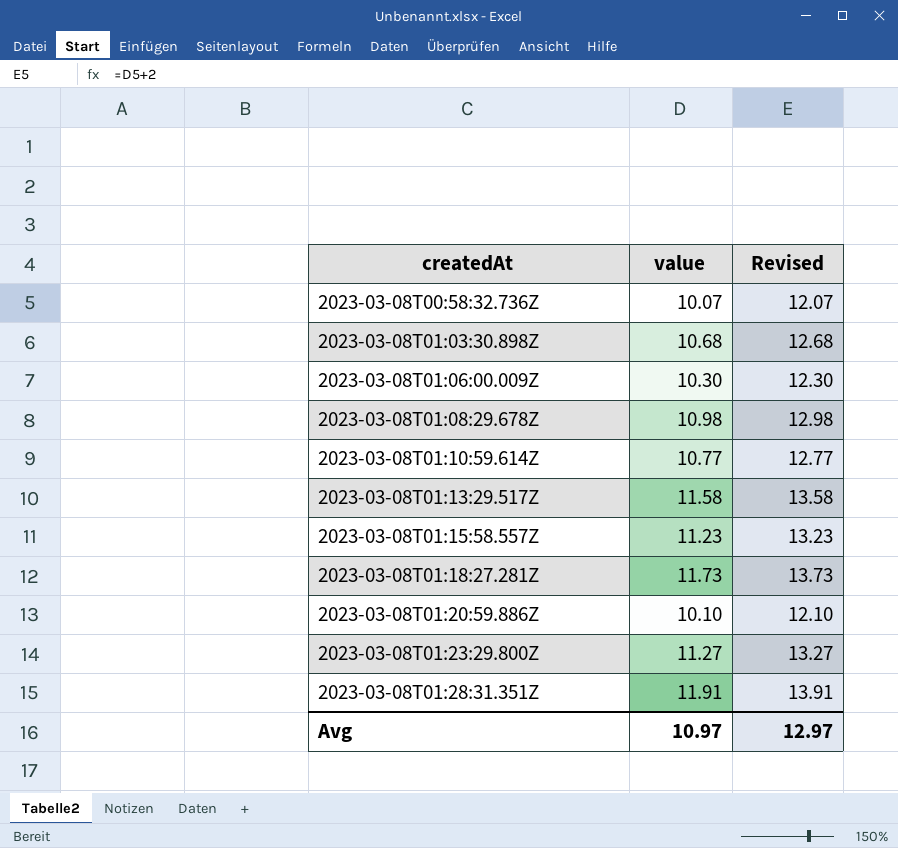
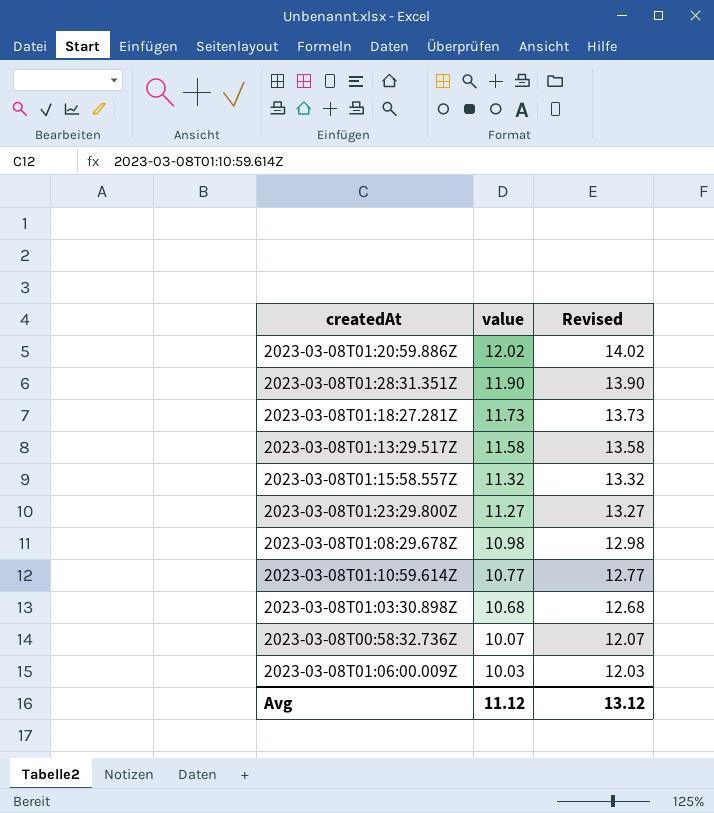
row order: createdAt ascending -> value descending
2023-03-08T01:20:59.886Z | value: 10.10 -> 12.02
2023-03-08T01:20:59.886Z | Revised: 12.10 -> 14.02
2023-03-08T01:28:31.351Z | value: 11.91 -> 11.90
2023-03-08T01:28:31.351Z | Revised: 13.91 -> 13.90
2023-03-08T01:15:58.557Z | value: 11.23 -> 11.32
2023-03-08T01:15:58.557Z | Revised: 13.23 -> 13.32
2023-03-08T01:06:00.009Z | value: 10.30 -> 10.03
2023-03-08T01:06:00.009Z | Revised: 12.30 -> 12.03
Avg | value: 10.97 -> 11.12
Avg | Revised: 12.97 -> 13.12

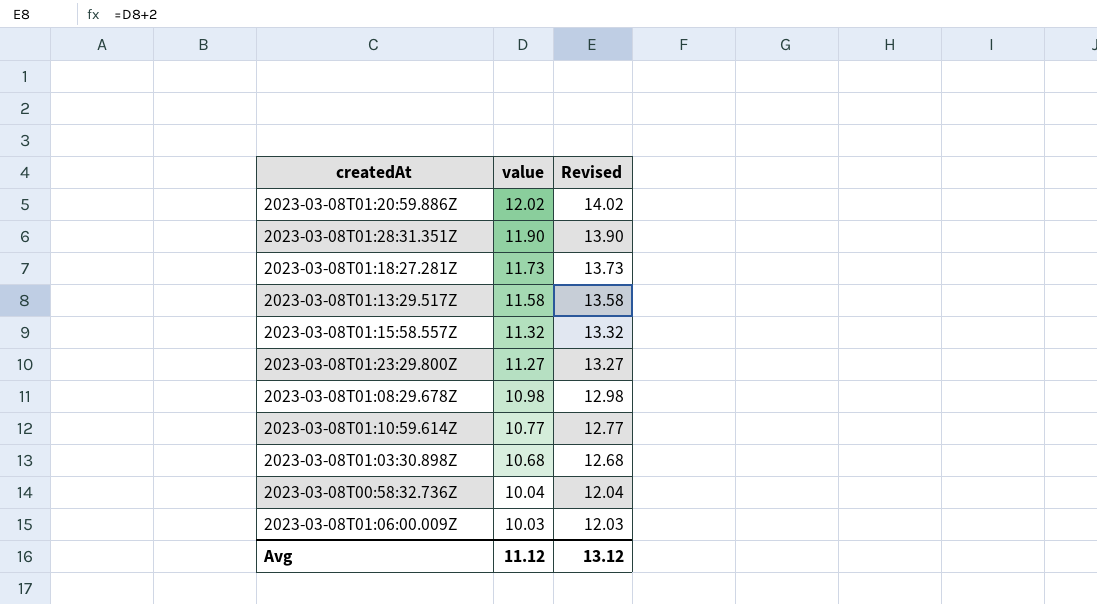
2023-03-08T00:58:32.736Z | value: 10.07 -> 10.04
2023-03-08T00:58:32.736Z | Revised: 12.07 -> 12.04

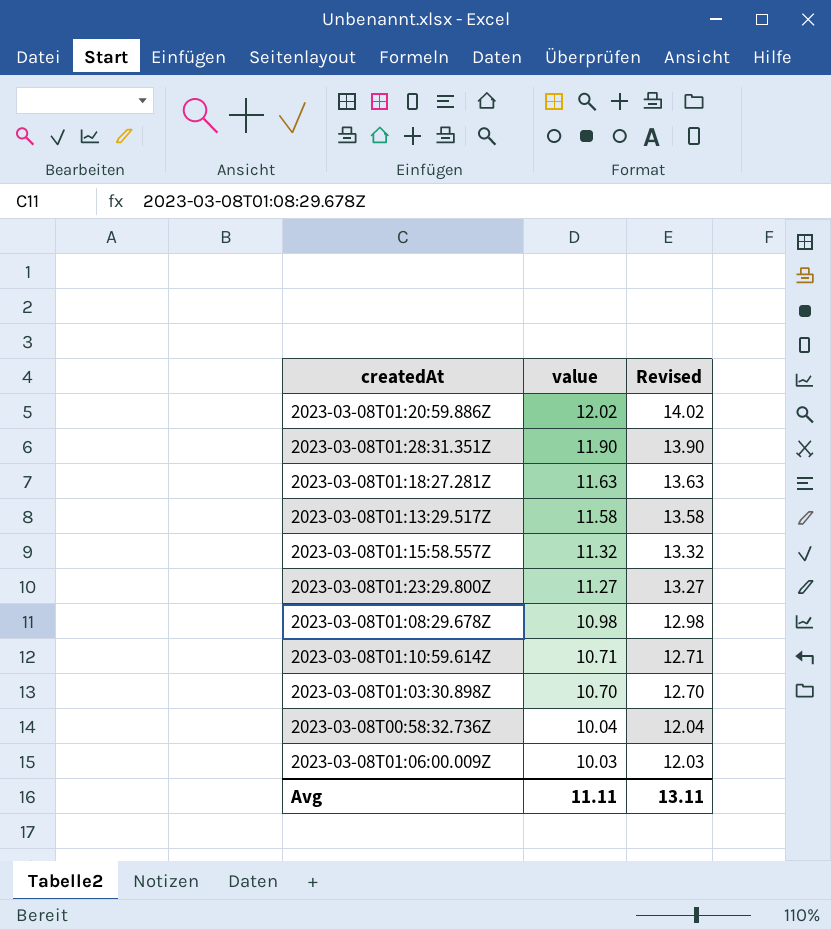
2023-03-08T01:18:27.281Z | value: 11.73 -> 11.63
2023-03-08T01:18:27.281Z | Revised: 13.73 -> 13.63
2023-03-08T01:10:59.614Z | value: 10.77 -> 10.71
2023-03-08T01:10:59.614Z | Revised: 12.77 -> 12.71
2023-03-08T01:03:30.898Z | value: 10.68 -> 10.70
2023-03-08T01:03:30.898Z | Revised: 12.68 -> 12.70
Avg | value: 11.12 -> 11.11
Avg | Revised: 13.12 -> 13.11

